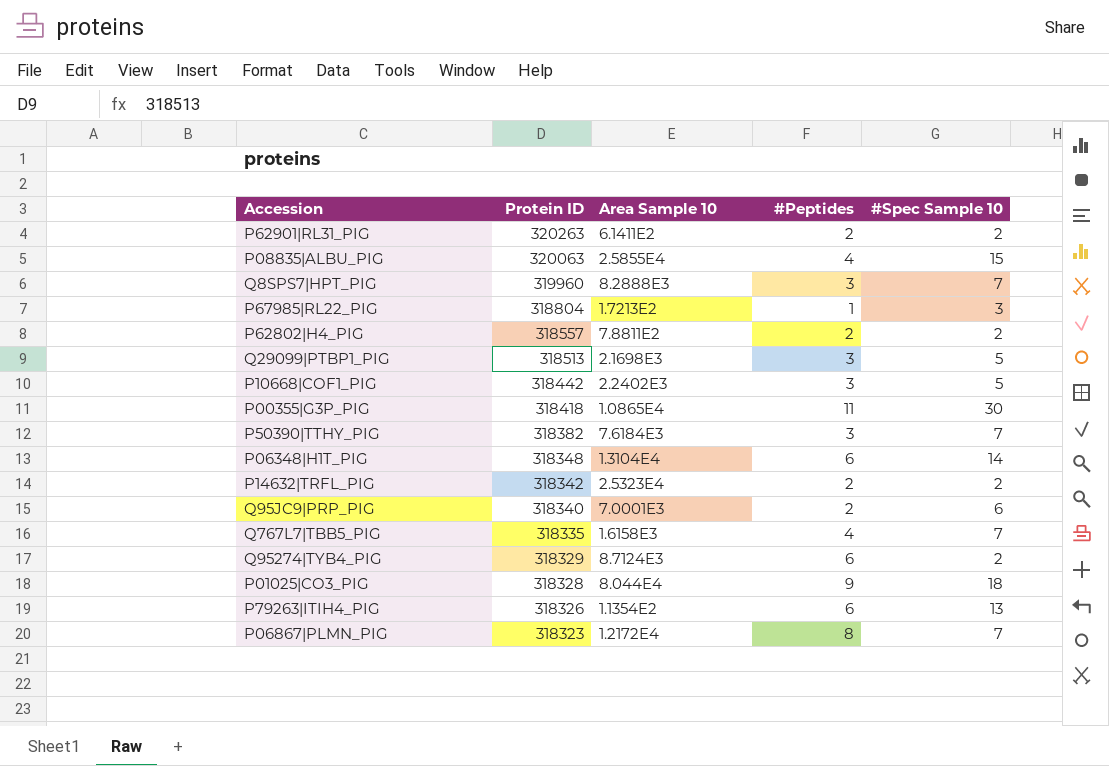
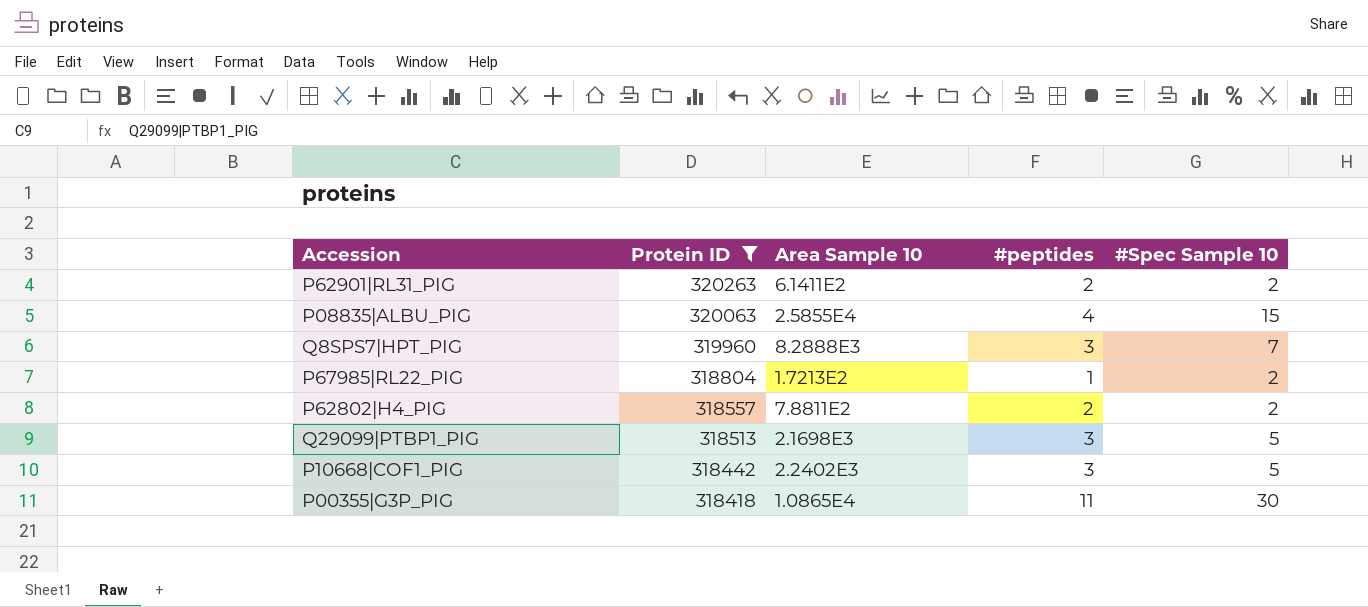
filter: none -> Protein ID >= 318418
column name: #Peptides -> #peptides
P67985|RL22_PIG | #Spec Sample 10: 3 -> 2

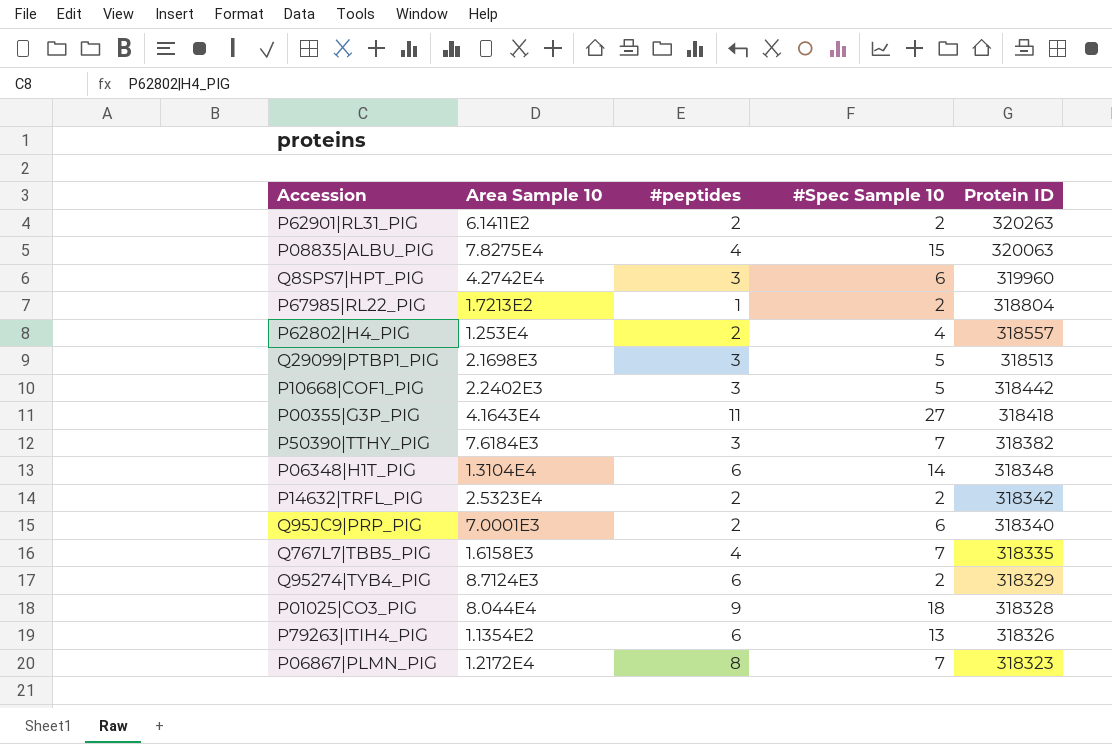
filter: Protein ID >= 318418 -> none
column Protein ID | position: 2 -> 5
P08835|ALBU_PIG | Area Sample 10: 2.5855E4 -> 7.8275E4
Q8SPS7|HPT_PIG | Area Sample 10: 8.2888E3 -> 4.2742E4
Q8SPS7|HPT_PIG | #Spec Sample 10: 7 -> 6
P62802|H4_PIG | Area Sample 10: 7.8811E2 -> 1.253E4
P62802|H4_PIG | #Spec Sample 10: 2 -> 4
P00355|G3P_PIG | Area Sample 10: 1.0865E4 -> 4.1643E4
P00355|G3P_PIG | #Spec Sample 10: 30 -> 27

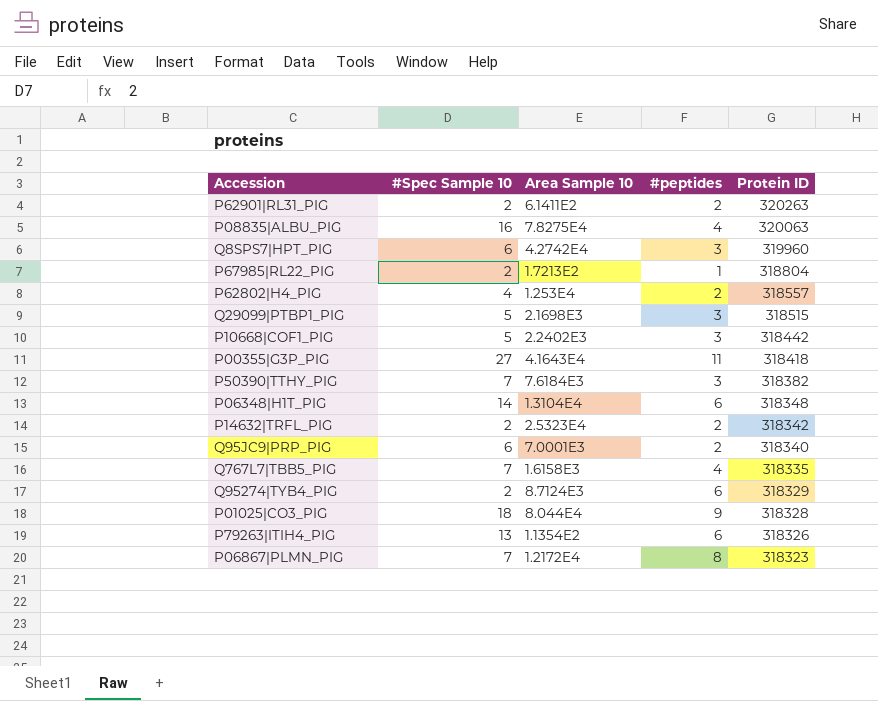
column #Spec Sample 10 | position: 4 -> 2
P08835|ALBU_PIG | #Spec Sample 10: 15 -> 16
Q29099|PTBP1_PIG | Protein ID: 318513 -> 318515

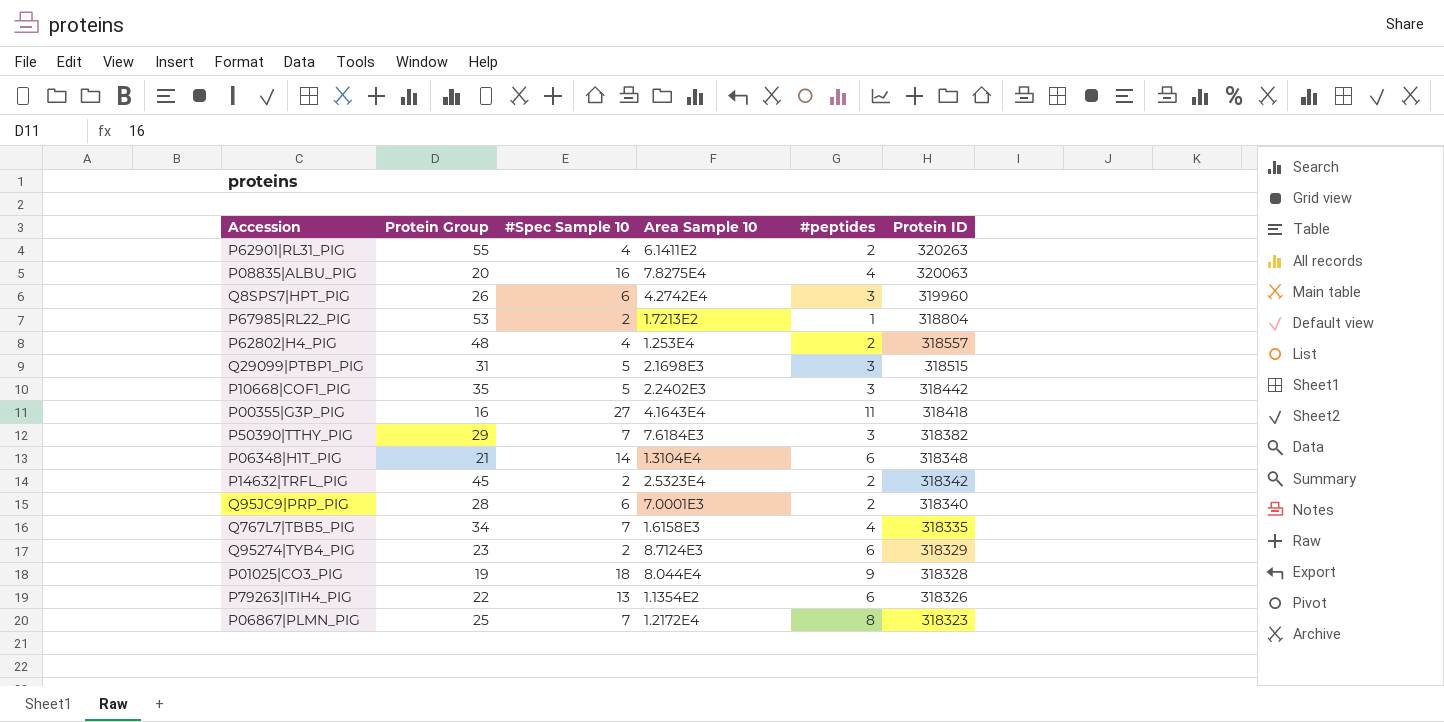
column Protein Group | position: none -> 2
P62901|RL31_PIG | #Spec Sample 10: 2 -> 4

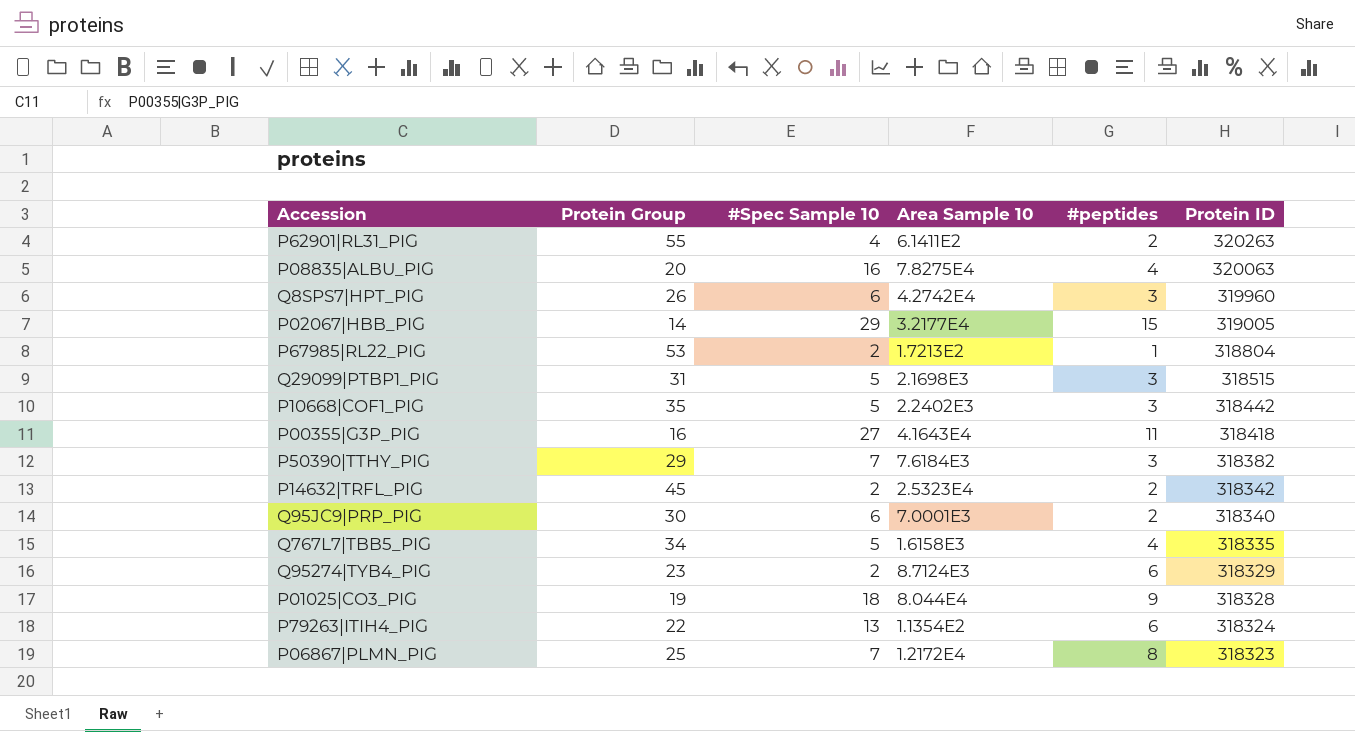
row P62802|H4_PIG: 48 | 4 | 1.253E4 | 2 | 318557 -> none
row P06348|H1T_PIG: 21 | 14 | 1.3104E4 | 6 | 318348 -> none
row P02067|HBB_PIG: none -> 14 | 29 | 3.2177E4 | 15 | 319005
Q95JC9|PRP_PIG | Protein Group: 28 -> 30
Q767L7|TBB5_PIG | #Spec Sample 10: 7 -> 5
P79263|ITIH4_PIG | Protein ID: 318326 -> 318324

